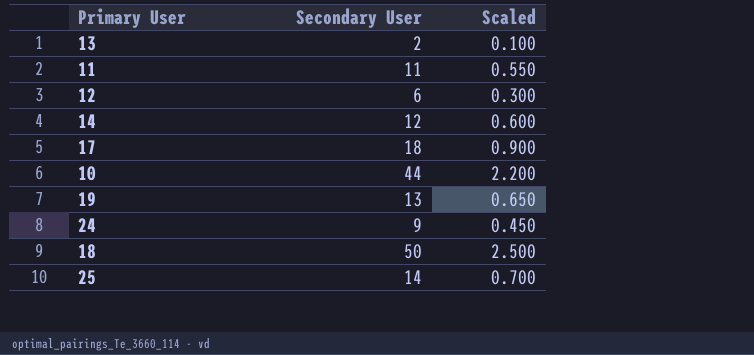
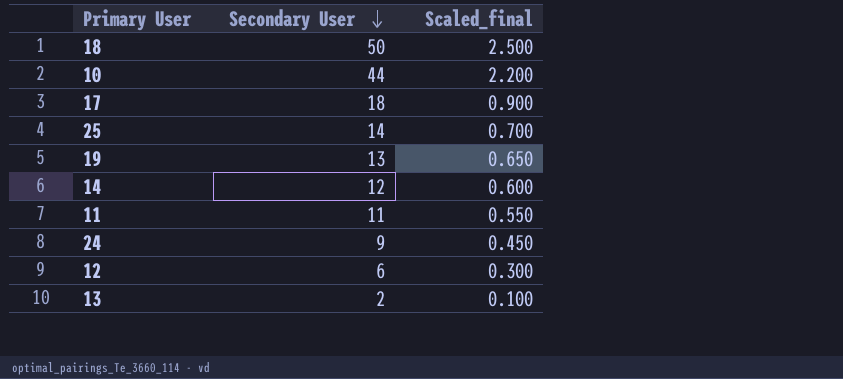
row order: none -> Secondary User descending
column name: Scaled -> Scaled_final

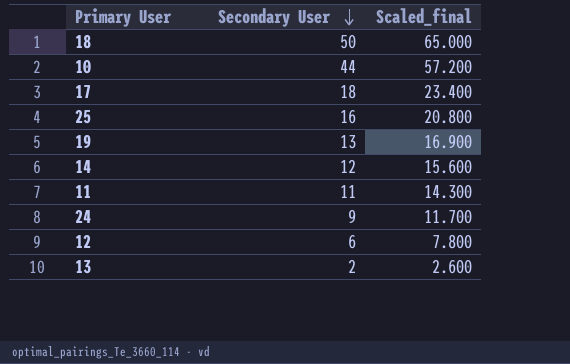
column Scaled_final | formula: [Secondary User] * 0.05 -> [Secondary User] * 1.3
25 | Secondary User: 14 -> 16

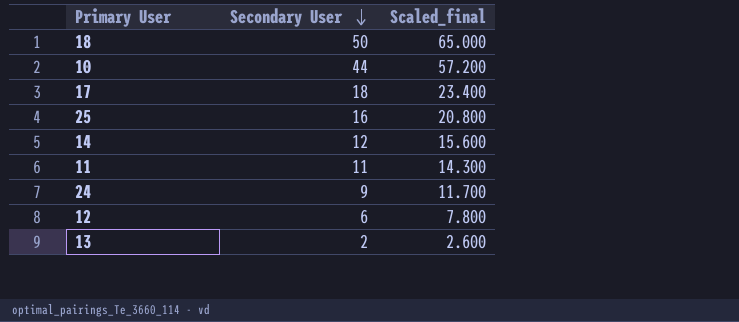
row 19: 13 | 16.900 -> none

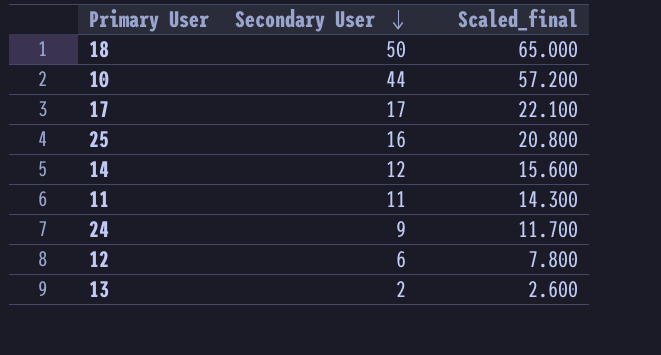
17 | Secondary User: 18 -> 17
17 | Scaled_final: 23.400 -> 22.100

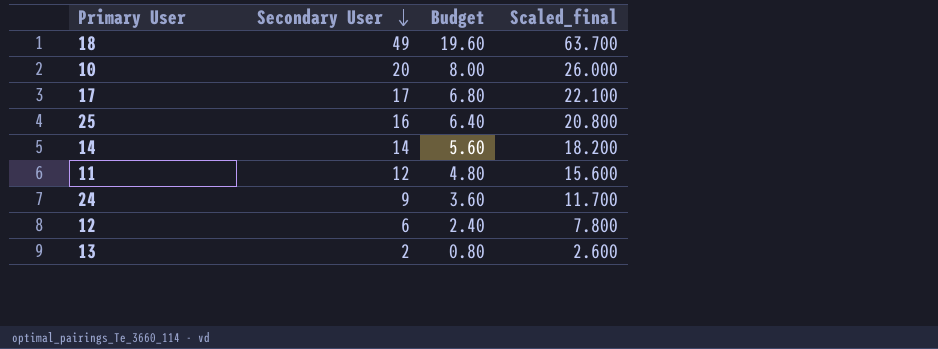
column Budget | formula: none -> [Secondary User] * 0.4
18 | Secondary User: 50 -> 49
18 | Scaled_final: 65.000 -> 63.700
10 | Secondary User: 44 -> 20
10 | Scaled_final: 57.200 -> 26.000
14 | Secondary User: 12 -> 14
14 | Scaled_final: 15.600 -> 18.200
11 | Secondary User: 11 -> 12
11 | Scaled_final: 14.300 -> 15.600

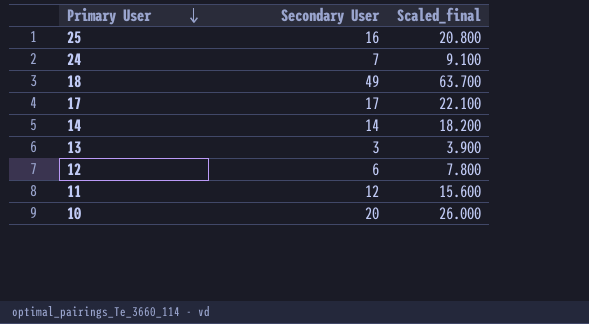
row order: Secondary User descending -> Primary User descending
column Budget | formula: [Secondary User] * 0.4 -> none
24 | Secondary User: 9 -> 7
24 | Scaled_final: 11.700 -> 9.100
13 | Secondary User: 2 -> 3
13 | Scaled_final: 2.600 -> 3.900

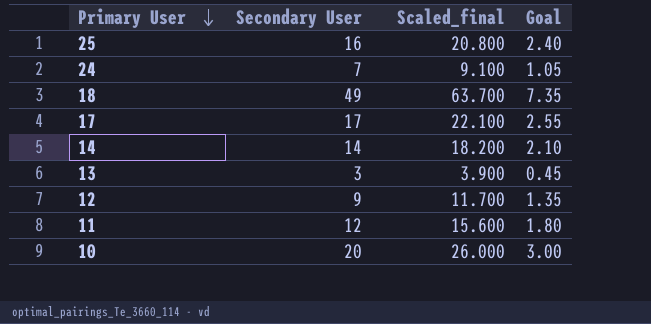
column Goal | formula: none -> [Secondary User] * 0.15
12 | Secondary User: 6 -> 9
12 | Scaled_final: 7.800 -> 11.700

